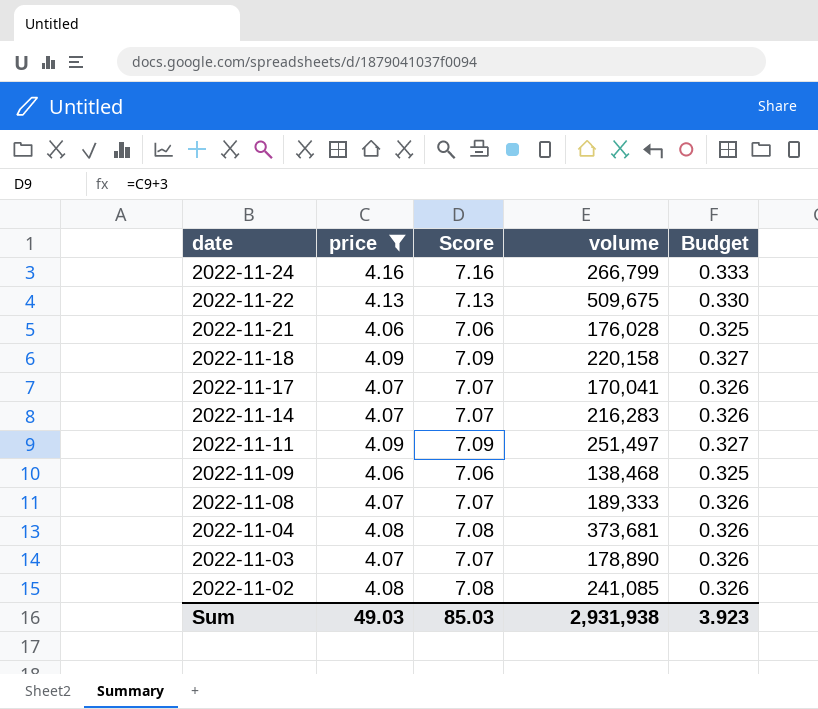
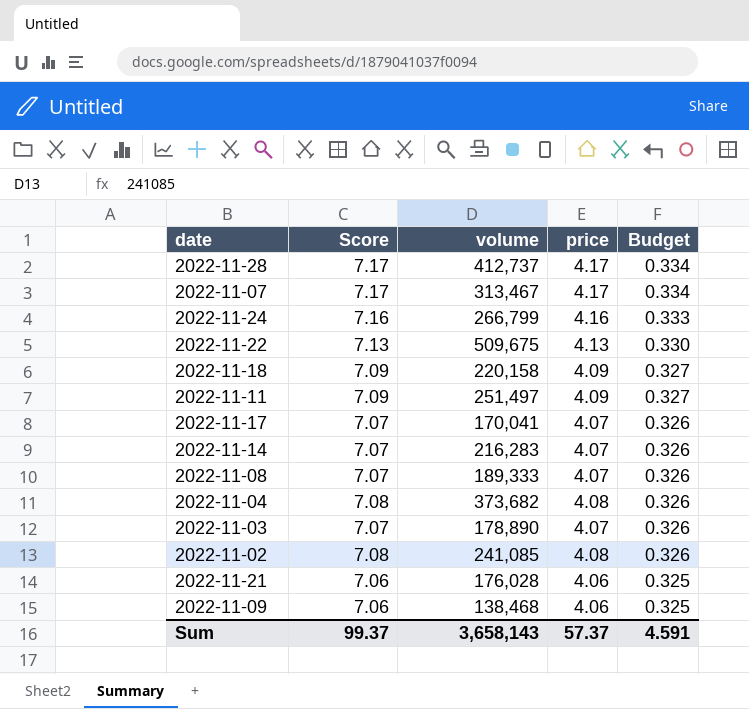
filter: price != 4.17 -> none
row order: date descending -> Budget descending
column price | position: 2 -> 4
2022-11-04 | volume: 373,681 -> 373,682
Sum | Score: 85.03 -> 99.37
Sum | volume: 2,931,938 -> 3,658,143
Sum | price: 49.03 -> 57.37
Sum | Budget: 3.923 -> 4.591

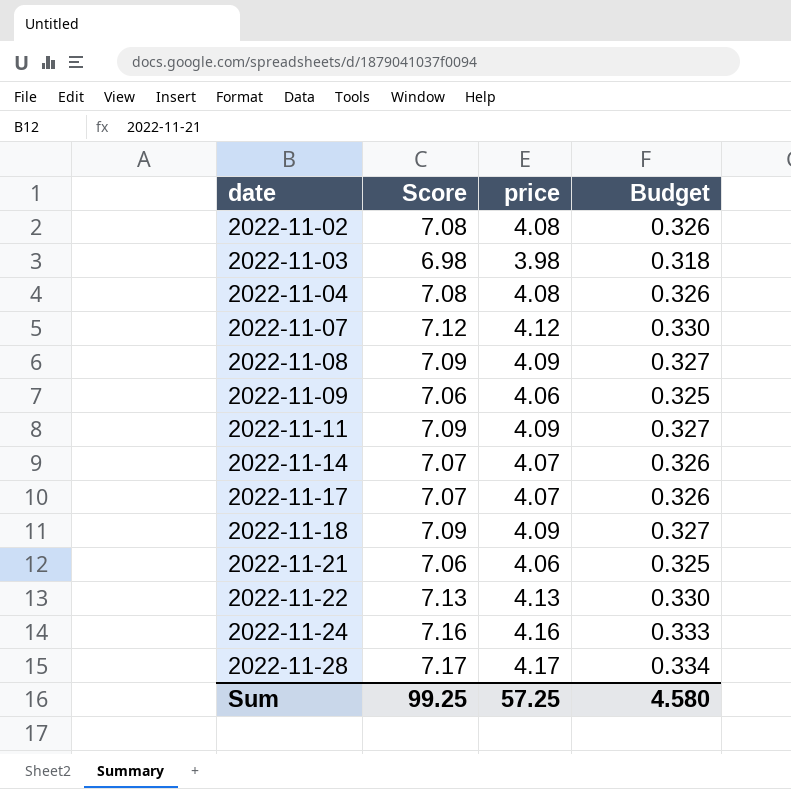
row order: Budget descending -> date ascending
column volume | position: 3 -> none
2022-11-03 | Score: 7.07 -> 6.98
2022-11-03 | price: 4.07 -> 3.98
2022-11-03 | Budget: 0.326 -> 0.318
2022-11-07 | Score: 7.17 -> 7.12
2022-11-07 | price: 4.17 -> 4.12
2022-11-07 | Budget: 0.334 -> 0.330
2022-11-08 | Score: 7.07 -> 7.09
2022-11-08 | price: 4.07 -> 4.09
2022-11-08 | Budget: 0.326 -> 0.327
Sum | Score: 99.37 -> 99.25
Sum | price: 57.37 -> 57.25
Sum | Budget: 4.591 -> 4.580

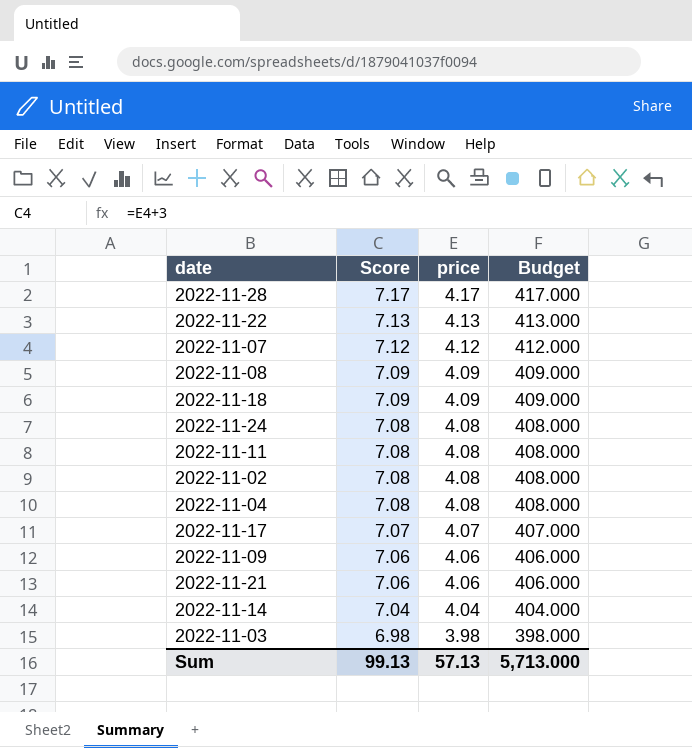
row order: date ascending -> Score descending
column Budget | formula: [price] * 0.08 -> [price] * 100
2022-11-24 | Score: 7.16 -> 7.08
2022-11-24 | price: 4.16 -> 4.08
2022-11-11 | Score: 7.09 -> 7.08
2022-11-11 | price: 4.09 -> 4.08
2022-11-14 | Score: 7.07 -> 7.04
2022-11-14 | price: 4.07 -> 4.04
Sum | Score: 99.25 -> 99.13
Sum | price: 57.25 -> 57.13
Sum | Budget: 4.580 -> 5,713.000

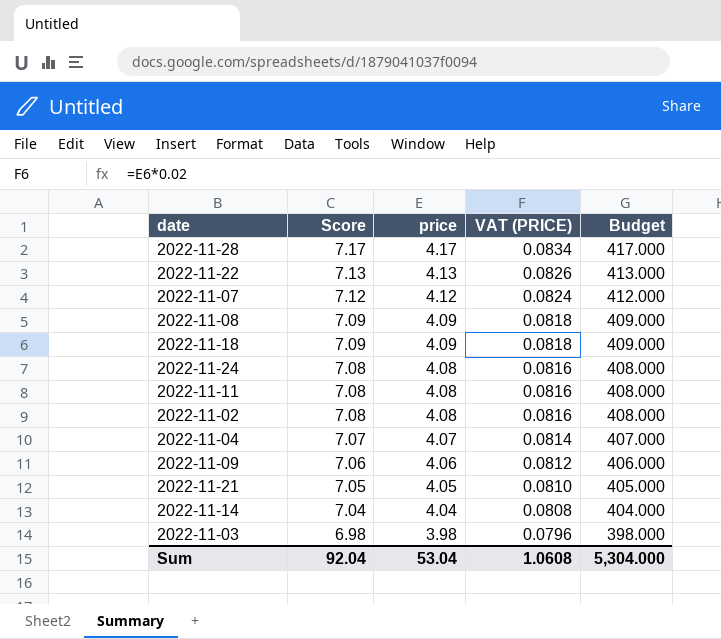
column VAT (PRICE) | formula: none -> [price] * 0.02
row 2022-11-17: 7.07 | 4.07 | 407.000 -> none
2022-11-04 | Score: 7.08 -> 7.07
2022-11-04 | price: 4.08 -> 4.07
2022-11-04 | Budget: 408.000 -> 407.000
2022-11-21 | Score: 7.06 -> 7.05
2022-11-21 | price: 4.06 -> 4.05
2022-11-21 | Budget: 406.000 -> 405.000
Sum | Score: 99.13 -> 92.04
Sum | price: 57.13 -> 53.04
Sum | Budget: 5,713.000 -> 5,304.000

